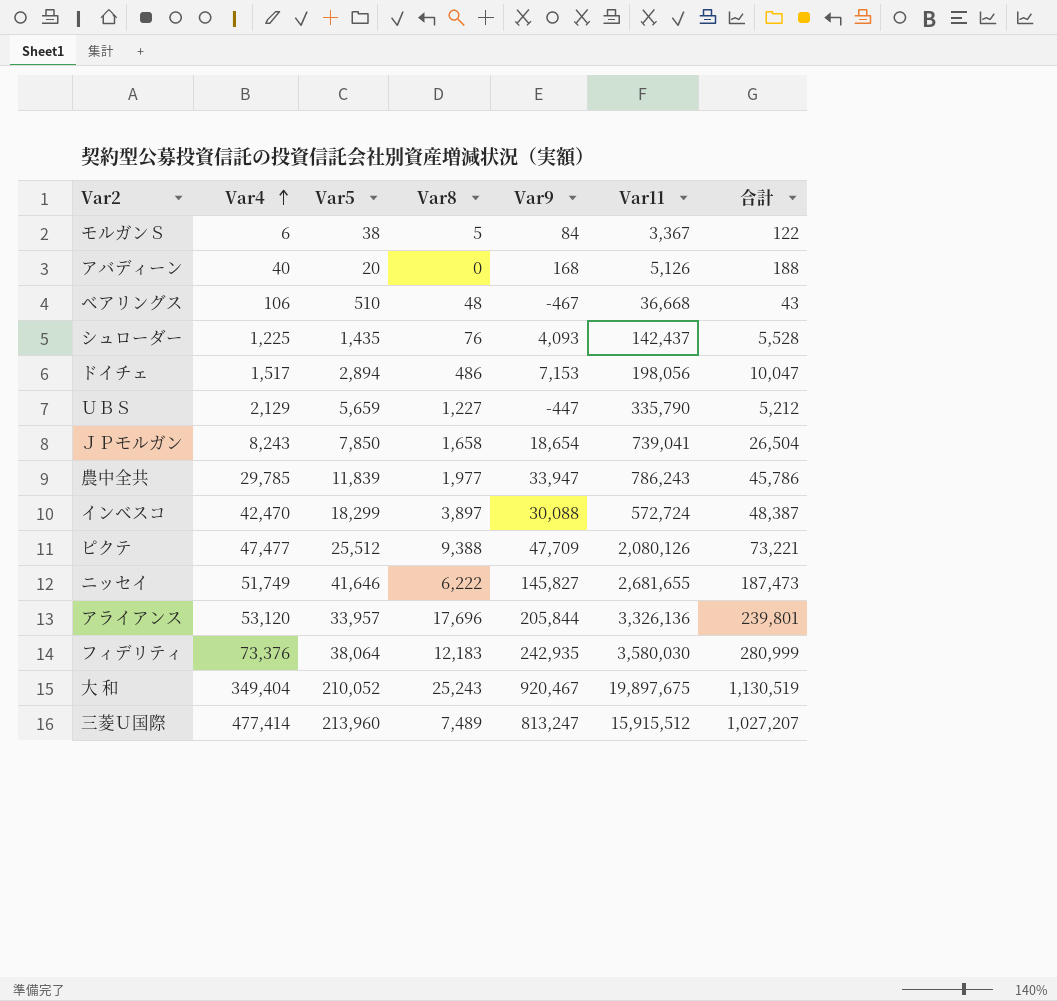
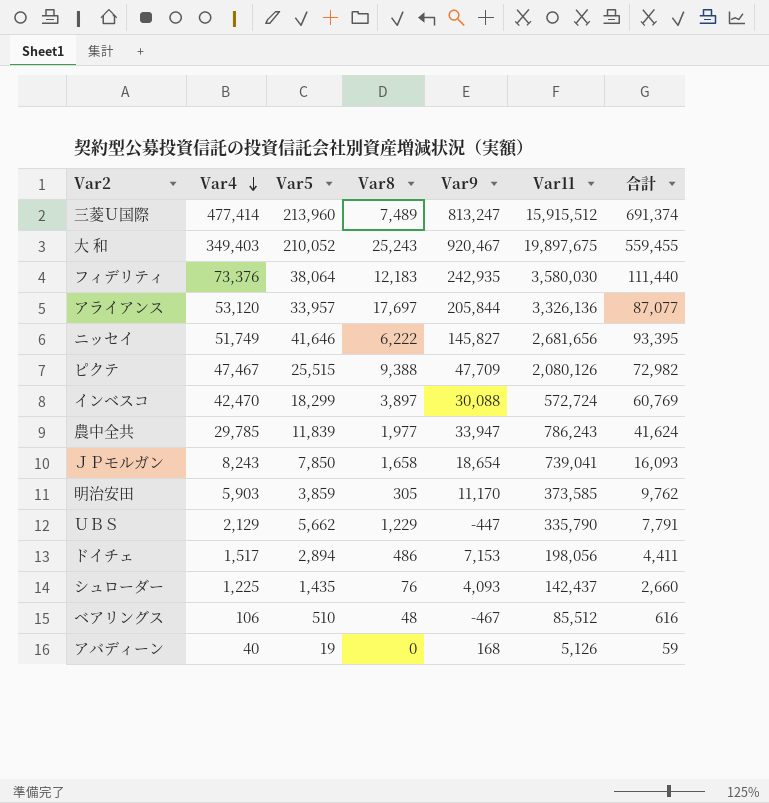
row order: Var4 ascending -> Var4 descending
column 合計 | formula: [Var5] + [Var9] -> [Var4] + [Var5]
row モルガンＳ: 6 | 38 | 5 | 84 | 3,367 | 122 -> none
大 和 | Var4: 349,404 -> 349,403
アライアンス | Var8: 17,696 -> 17,697
ニッセイ | Var11: 2,681,655 -> 2,681,656
ピクテ | Var4: 47,477 -> 47,467
ピクテ | Var5: 25,512 -> 25,515
row 明治安田: none -> 5,903 | 3,859 | 305 | 11,170 | 373,585 | 9,762
ＵＢＳ | Var5: 5,659 -> 5,662
ＵＢＳ | Var8: 1,227 -> 1,229
ベアリングス | Var11: 36,668 -> 85,512
アバディーン | Var5: 20 -> 19

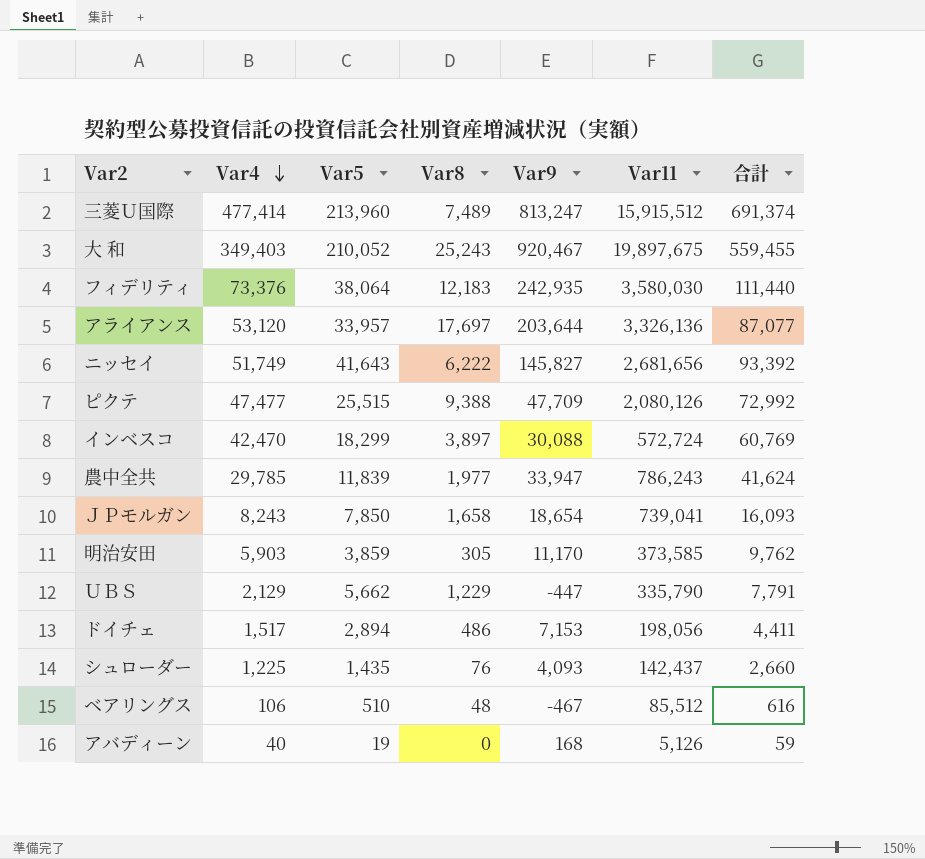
アライアンス | Var9: 205,844 -> 203,644
ニッセイ | Var5: 41,646 -> 41,643
ニッセイ | 合計: 93,395 -> 93,392
ピクテ | Var4: 47,467 -> 47,477
ピクテ | 合計: 72,982 -> 72,992

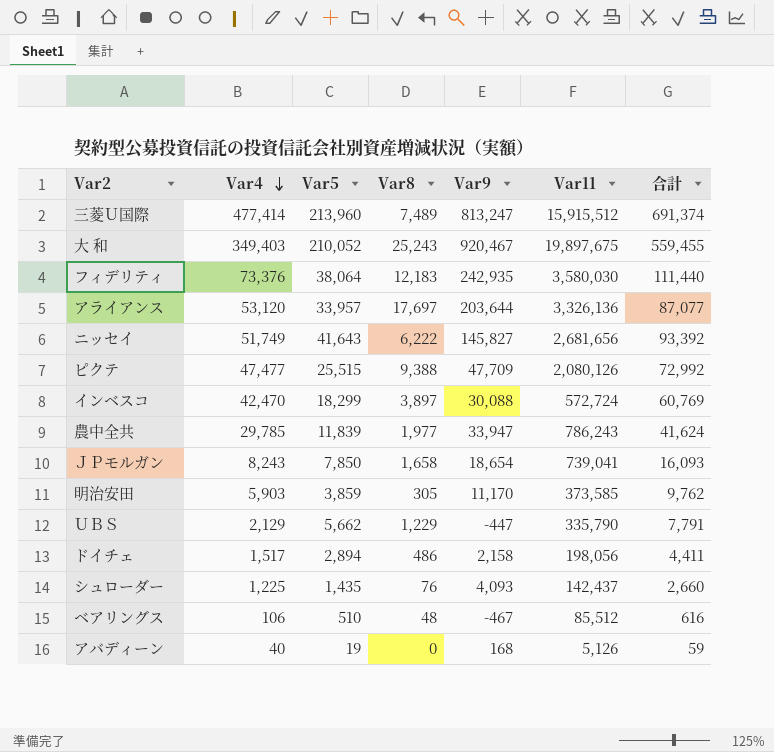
ドイチェ | Var9: 7,153 -> 2,158

